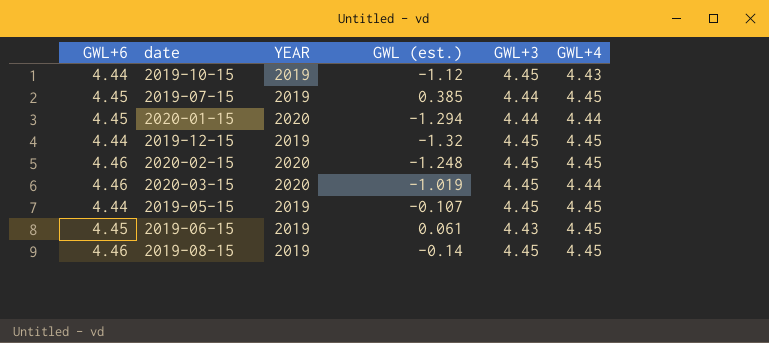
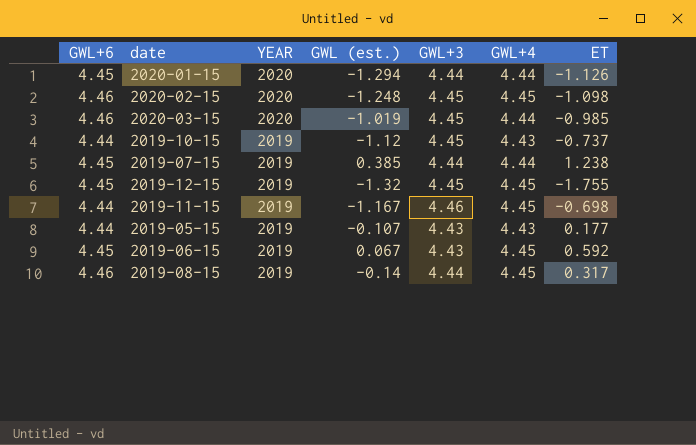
row order: none -> YEAR descending
column ET | position: none -> 7
2019-07-15 | GWL+4: 4.45 -> 4.44
2019-12-15 | GWL+6: 4.44 -> 4.45
row 2019-11-15: none -> 4.44 | 2019 | -1.167 | 4.46 | 4.45 | -0.698
2019-05-15 | GWL+3: 4.45 -> 4.43
2019-05-15 | GWL+4: 4.45 -> 4.43
2019-06-15 | GWL (est.): 0.061 -> 0.067
2019-08-15 | GWL+3: 4.45 -> 4.44

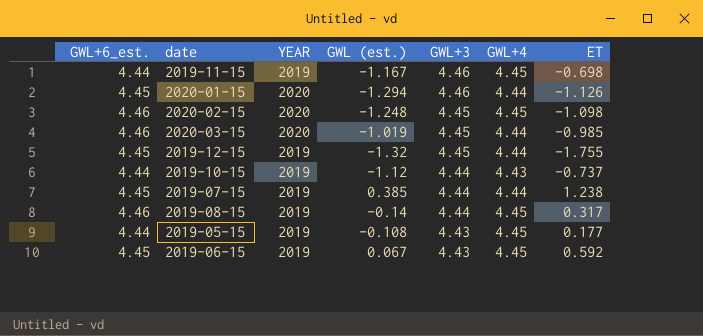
row order: YEAR descending -> GWL+3 descending
column name: GWL+6 -> GWL+6_est.
2020-01-15 | GWL+3: 4.44 -> 4.46
2019-12-15 | GWL+4: 4.45 -> 4.44
2019-10-15 | GWL+3: 4.45 -> 4.44
2019-05-15 | GWL (est.): -0.107 -> -0.108
2019-05-15 | GWL+4: 4.43 -> 4.45

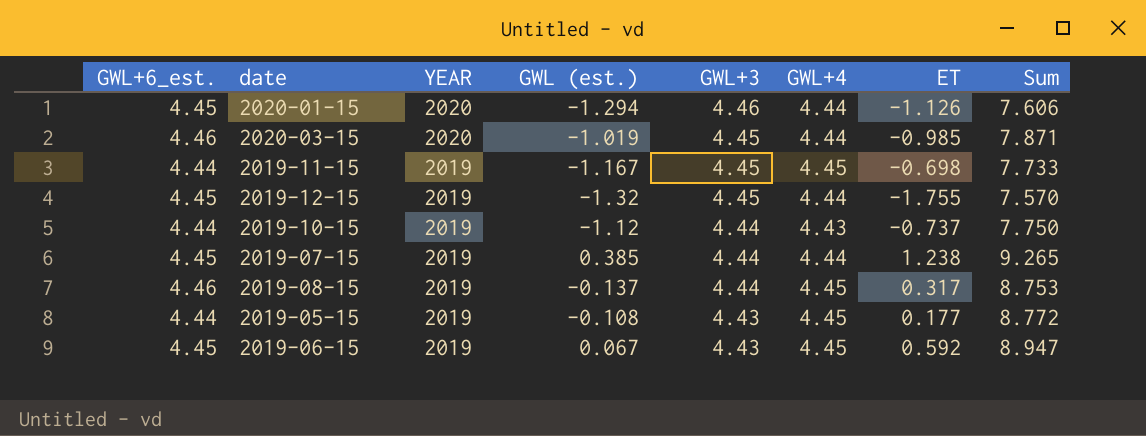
row order: GWL+3 descending -> YEAR descending
column Sum | formula: none -> [GWL (est.)] + [GWL+3] + [GWL+4]
row 2020-02-15: 4.46 | 2020 | -1.248 | 4.45 | 4.45 | -1.098 -> none
2019-11-15 | GWL+3: 4.46 -> 4.45
2019-08-15 | GWL (est.): -0.14 -> -0.137

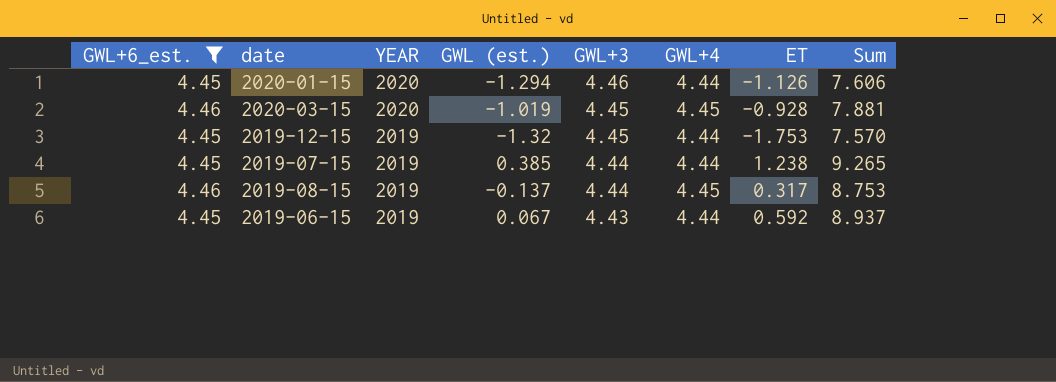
filter: none -> GWL+6_est. != 4.44
2020-03-15 | GWL+4: 4.44 -> 4.45
2020-03-15 | ET: -0.985 -> -0.928
2020-03-15 | Sum: 7.871 -> 7.881
2019-12-15 | ET: -1.755 -> -1.753
2019-06-15 | GWL+4: 4.45 -> 4.44
2019-06-15 | Sum: 8.947 -> 8.937

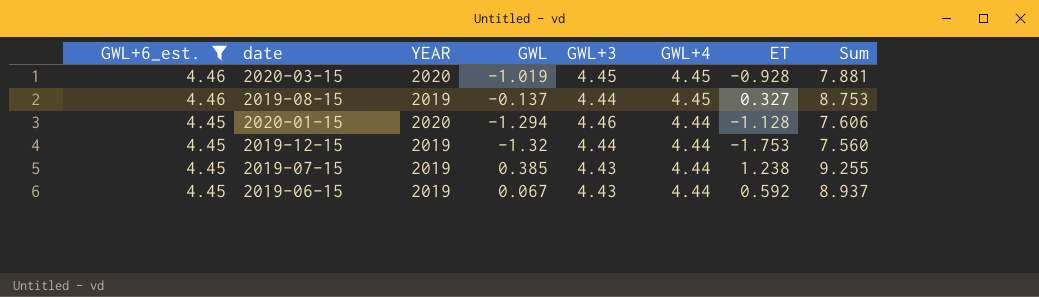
row order: YEAR descending -> GWL+6_est. descending
column name: GWL (est.) -> GWL
2019-08-15 | ET: 0.317 -> 0.327
2020-01-15 | ET: -1.126 -> -1.128
2019-12-15 | GWL+3: 4.45 -> 4.44
2019-12-15 | Sum: 7.570 -> 7.560
2019-07-15 | GWL+3: 4.44 -> 4.43
2019-07-15 | Sum: 9.265 -> 9.255

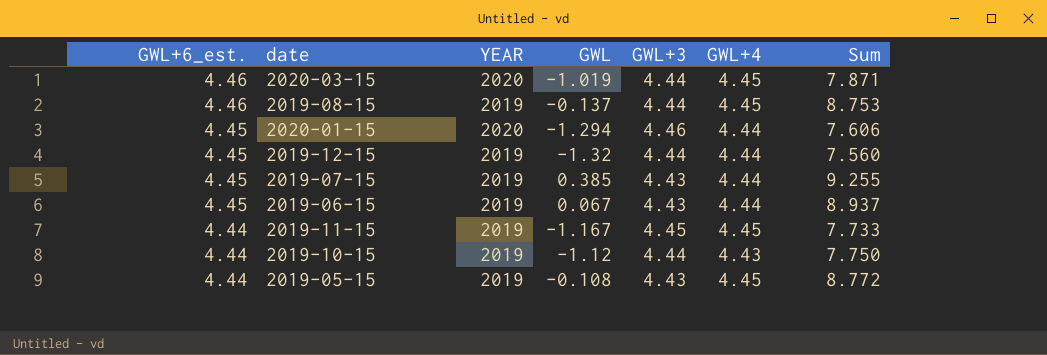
filter: GWL+6_est. != 4.44 -> none
column ET | position: 7 -> none
2020-03-15 | GWL+3: 4.45 -> 4.44
2020-03-15 | Sum: 7.881 -> 7.871

